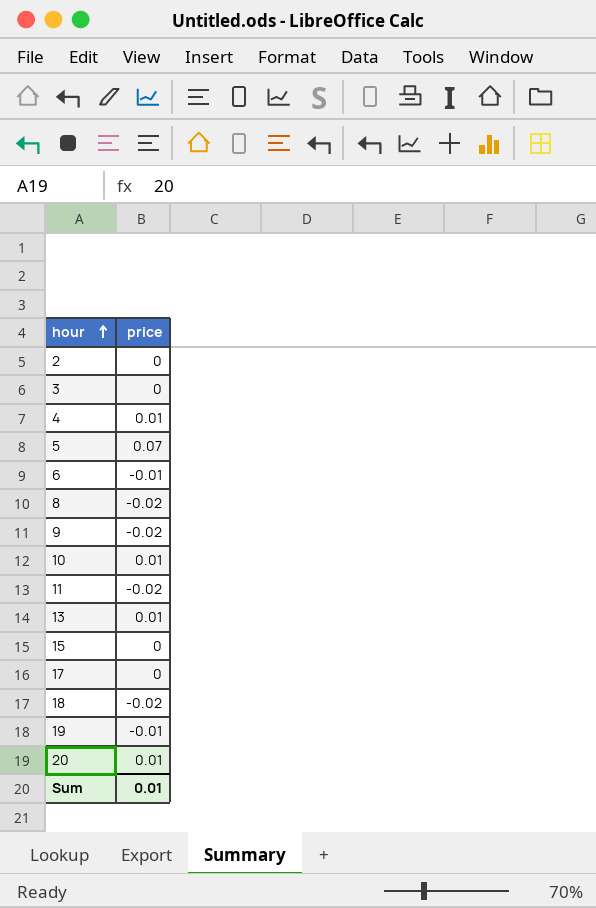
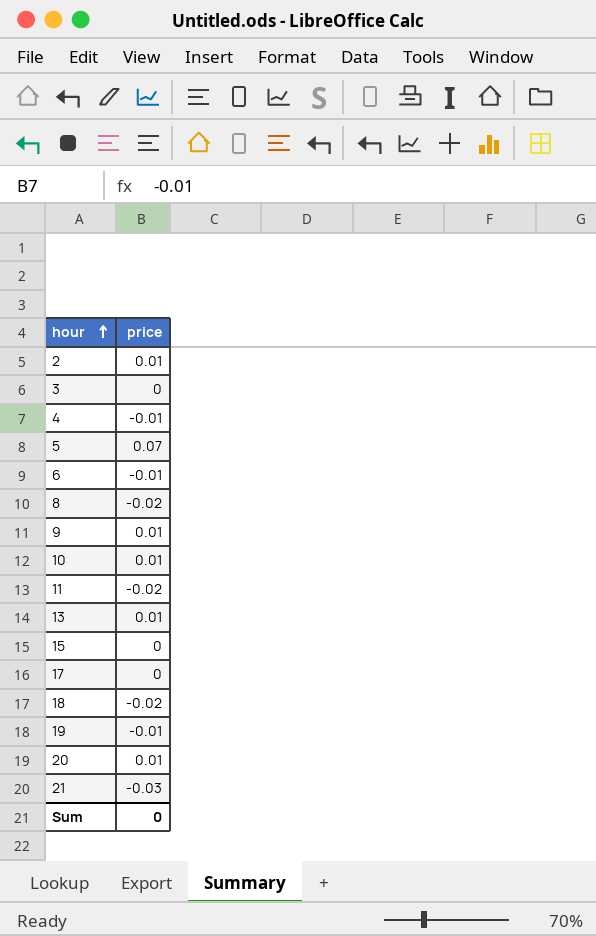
2 | price: 0 -> 0.01
4 | price: 0.01 -> -0.01
9 | price: -0.02 -> 0.01
row 21: none -> -0.03
Sum | price: 0.01 -> 0

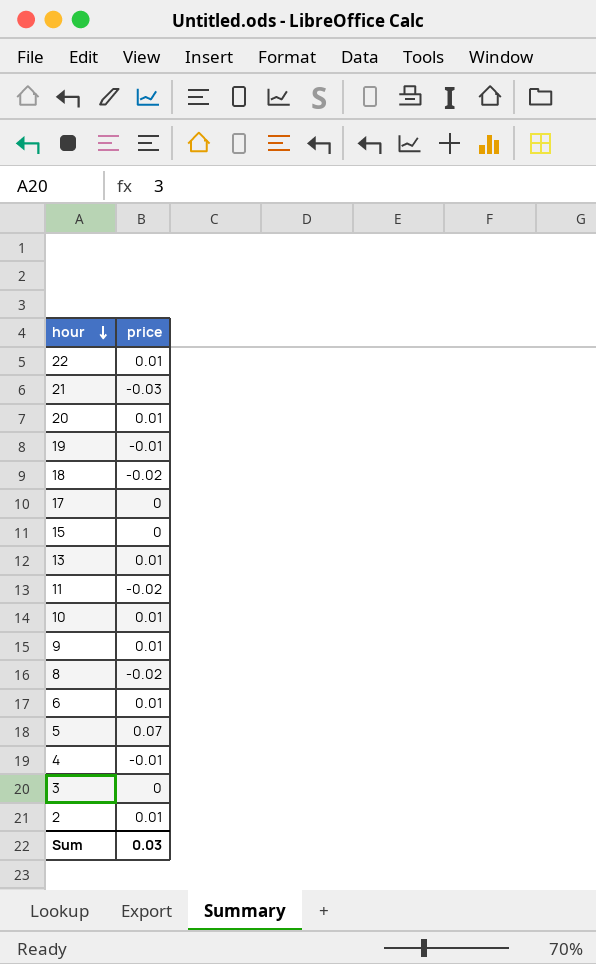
row order: hour ascending -> hour descending
row 22: none -> 0.01
6 | price: -0.01 -> 0.01
Sum | price: 0 -> 0.03

